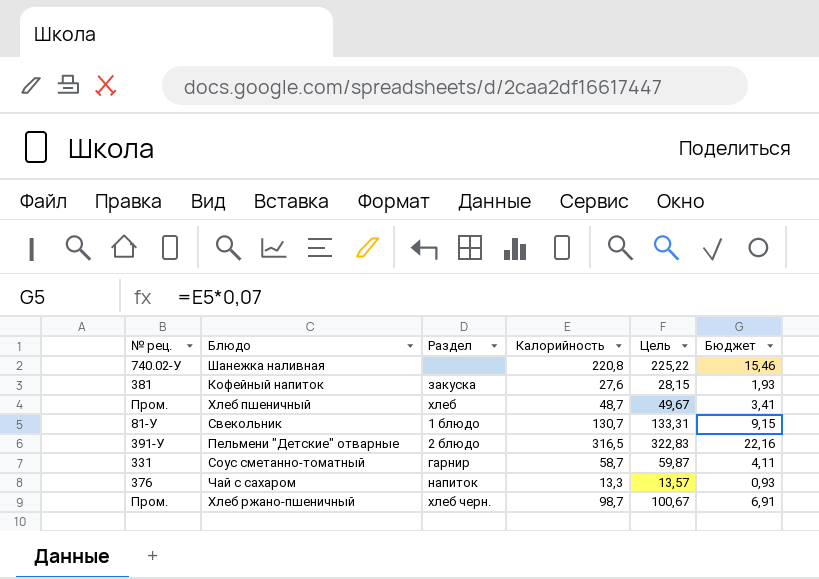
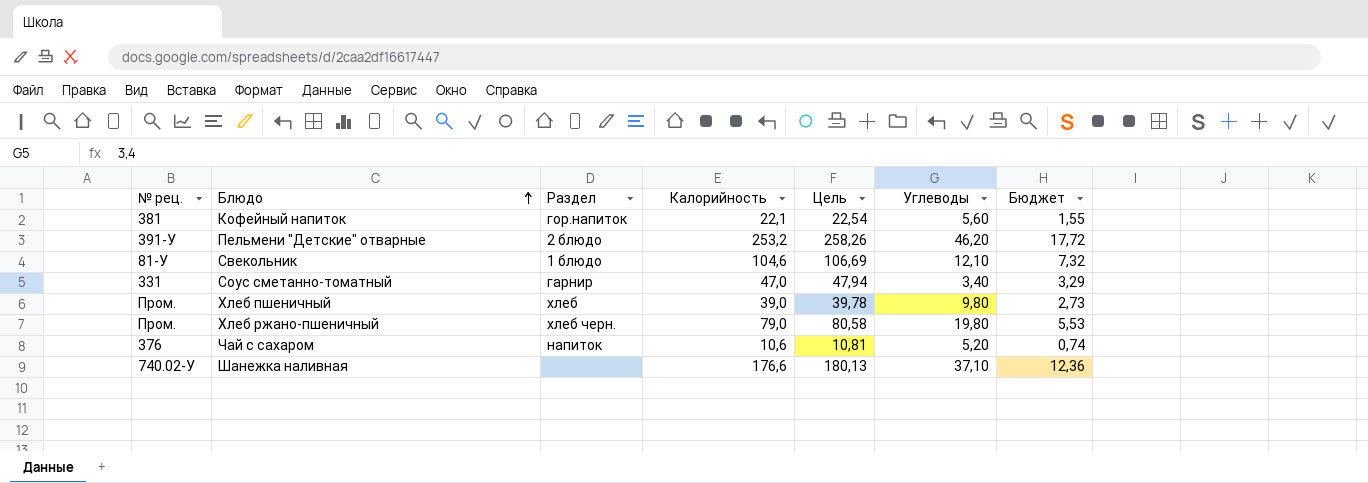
row order: none -> Блюдо ascending
column Углеводы | position: none -> 6
Кофейный напиток | Раздел: закуска -> гор.напиток
Кофейный напиток | Калорийность: 27,6 -> 22,1
Кофейный напиток | Цель: 28,15 -> 22,54
Кофейный напиток | Бюджет: 1,93 -> 1,55
Пельмени "Детские" отварные | Калорийность: 316,5 -> 253,2
Пельмени "Детские" отварные | Цель: 322,83 -> 258,26
Пельмени "Детские" отварные | Бюджет: 22,16 -> 17,72
Свекольник | Калорийность: 130,7 -> 104,6
Свекольник | Цель: 133,31 -> 106,69
Свекольник | Бюджет: 9,15 -> 7,32
Соус сметанно-томатный | Калорийность: 58,7 -> 47,0
Соус сметанно-томатный | Цель: 59,87 -> 47,94
Соус сметанно-томатный | Бюджет: 4,11 -> 3,29
Хлеб пшеничный | Калорийность: 48,7 -> 39,0
Хлеб пшеничный | Цель: 49,67 -> 39,78
Хлеб пшеничный | Бюджет: 3,41 -> 2,73
Хлеб ржано-пшеничный | Калорийность: 98,7 -> 79,0
Хлеб ржано-пшеничный | Цель: 100,67 -> 80,58
Хлеб ржано-пшеничный | Бюджет: 6,91 -> 5,53
Чай с сахаром | Калорийность: 13,3 -> 10,6
Чай с сахаром | Цель: 13,57 -> 10,81
Чай с сахаром | Бюджет: 0,93 -> 0,74
Шанежка наливная | Калорийность: 220,8 -> 176,6
Шанежка наливная | Цель: 225,22 -> 180,13
Шанежка наливная | Бюджет: 15,46 -> 12,36

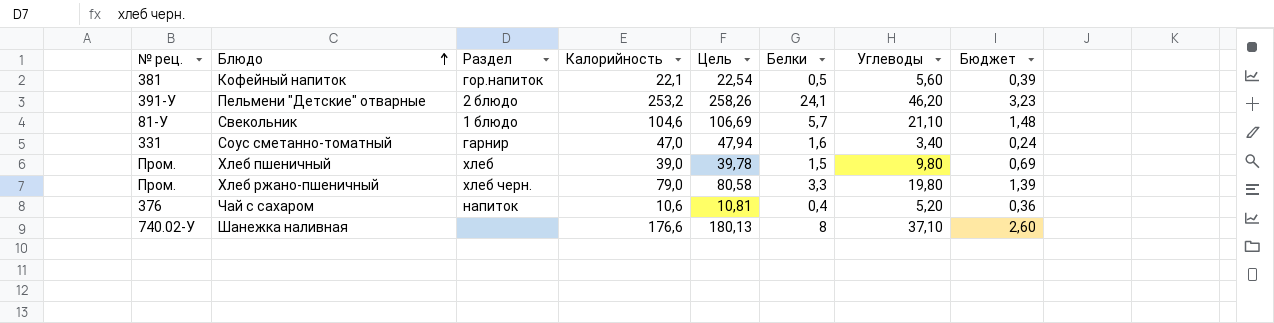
column Белки | position: none -> 6
column Бюджет | formula: [Калорийность] * 0,07 -> [Углеводы] * 0,07
Свекольник | Углеводы: 12,10 -> 21,10

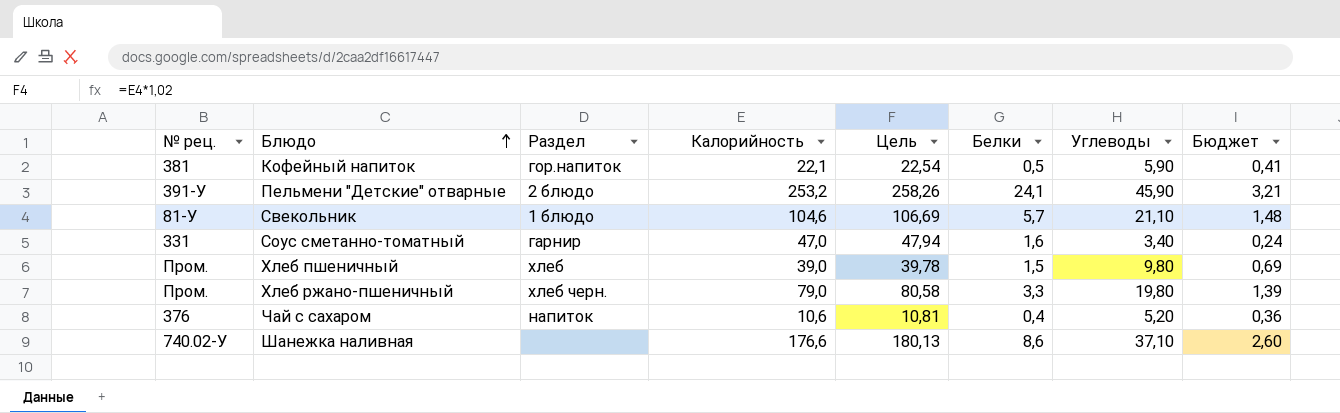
Кофейный напиток | Углеводы: 5,60 -> 5,90
Кофейный напиток | Бюджет: 0,39 -> 0,41
Пельмени "Детские" отварные | Углеводы: 46,20 -> 45,90
Пельмени "Детские" отварные | Бюджет: 3,23 -> 3,21
Шанежка наливная | Белки: 8 -> 8,6

